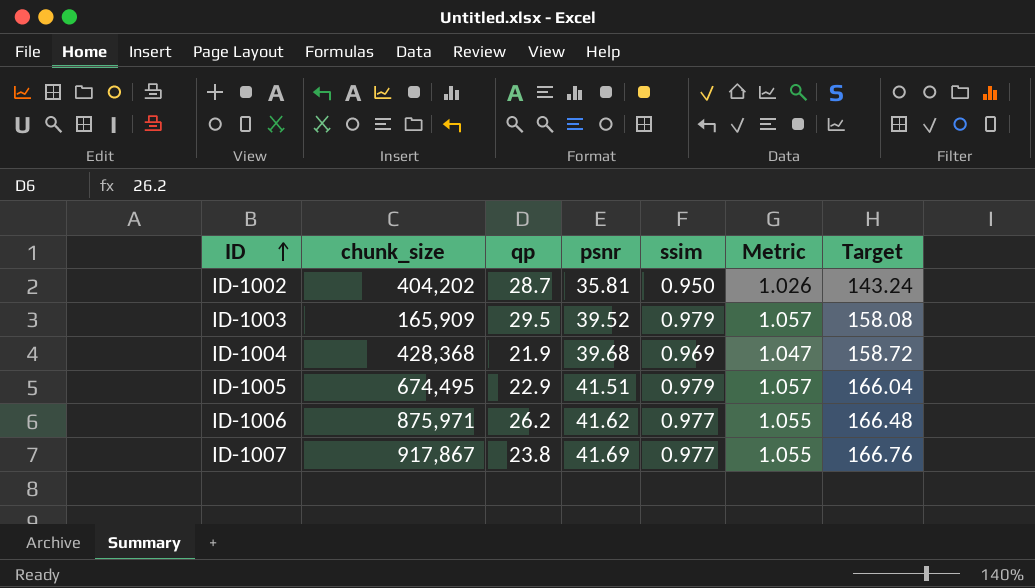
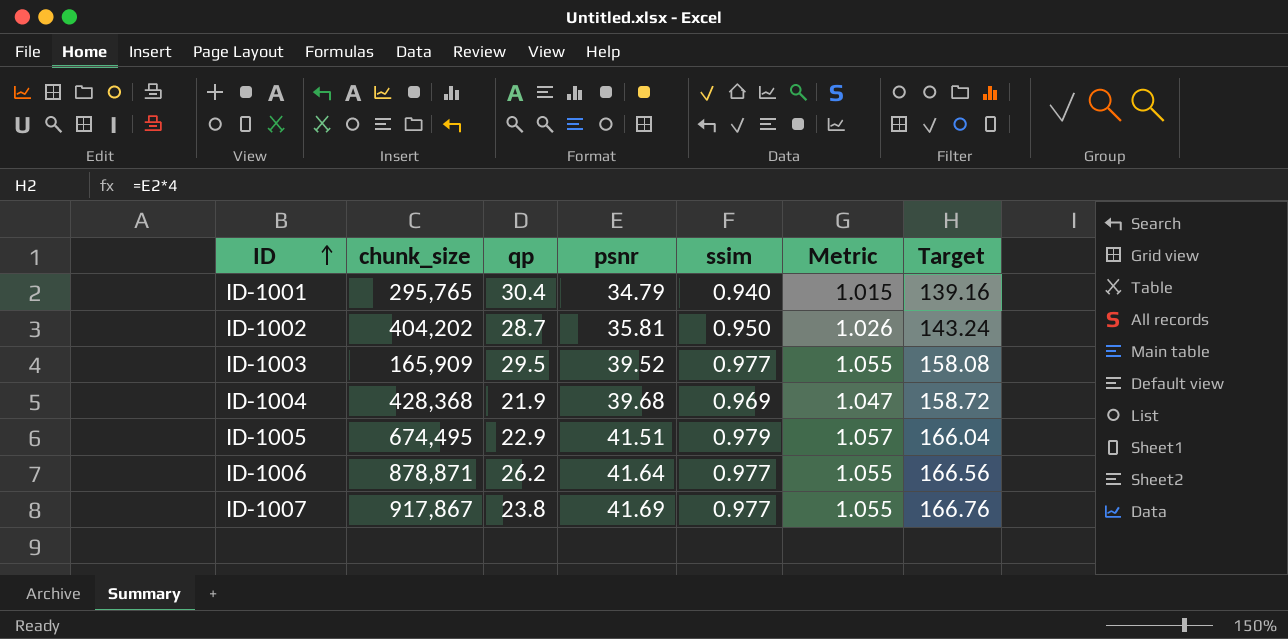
row ID-1001: none -> 295,765 | 30.4 | 34.79 | 0.940 | 1.015 | 139.16
ID-1003 | ssim: 0.979 -> 0.977
ID-1003 | Metric: 1.057 -> 1.055
ID-1006 | chunk_size: 875,971 -> 878,871
ID-1006 | psnr: 41.62 -> 41.64
ID-1006 | Target: 166.48 -> 166.56

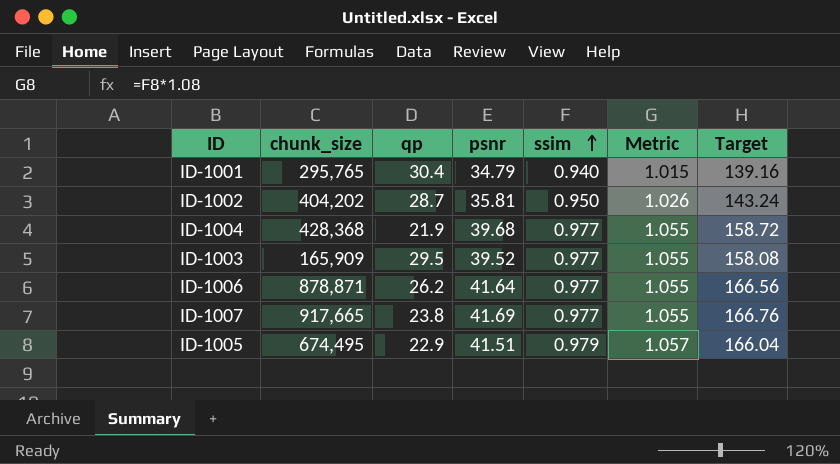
row order: ID ascending -> ssim ascending
ID-1004 | ssim: 0.969 -> 0.977
ID-1004 | Metric: 1.047 -> 1.055
ID-1007 | chunk_size: 917,867 -> 917,665

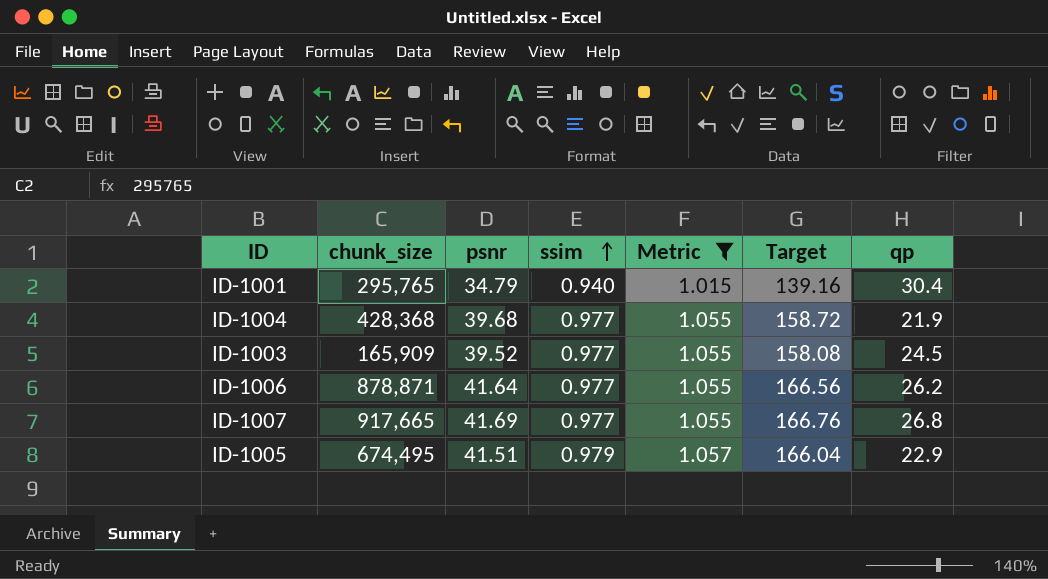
filter: none -> Metric != 1.026
column qp | position: 3 -> 7
ID-1003 | qp: 29.5 -> 24.5
ID-1007 | qp: 23.8 -> 26.8

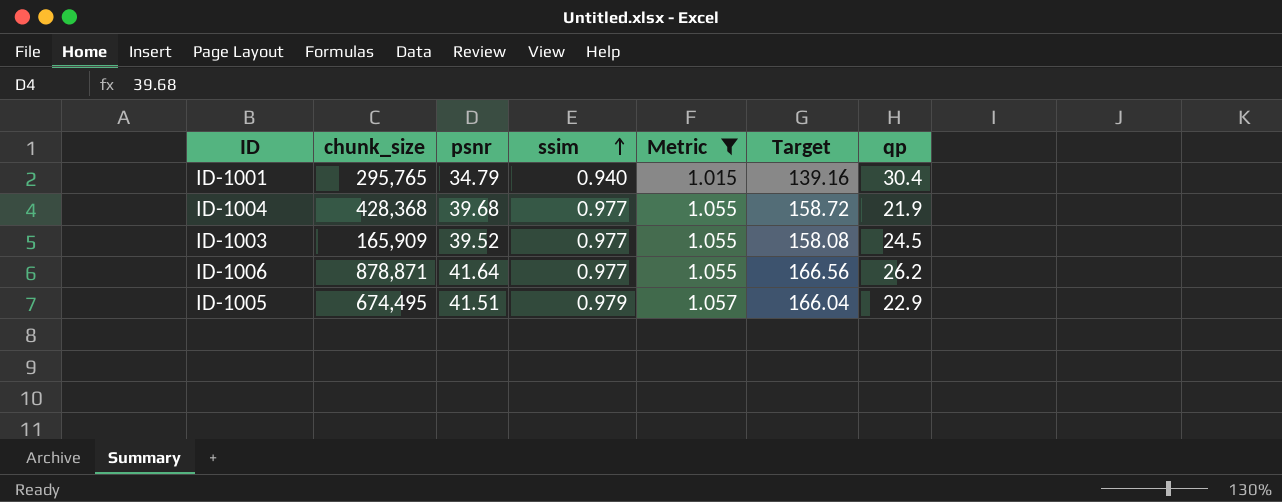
row ID-1007: 917,665 | 41.69 | 0.977 | 1.055 | 166.76 | 26.8 -> none

